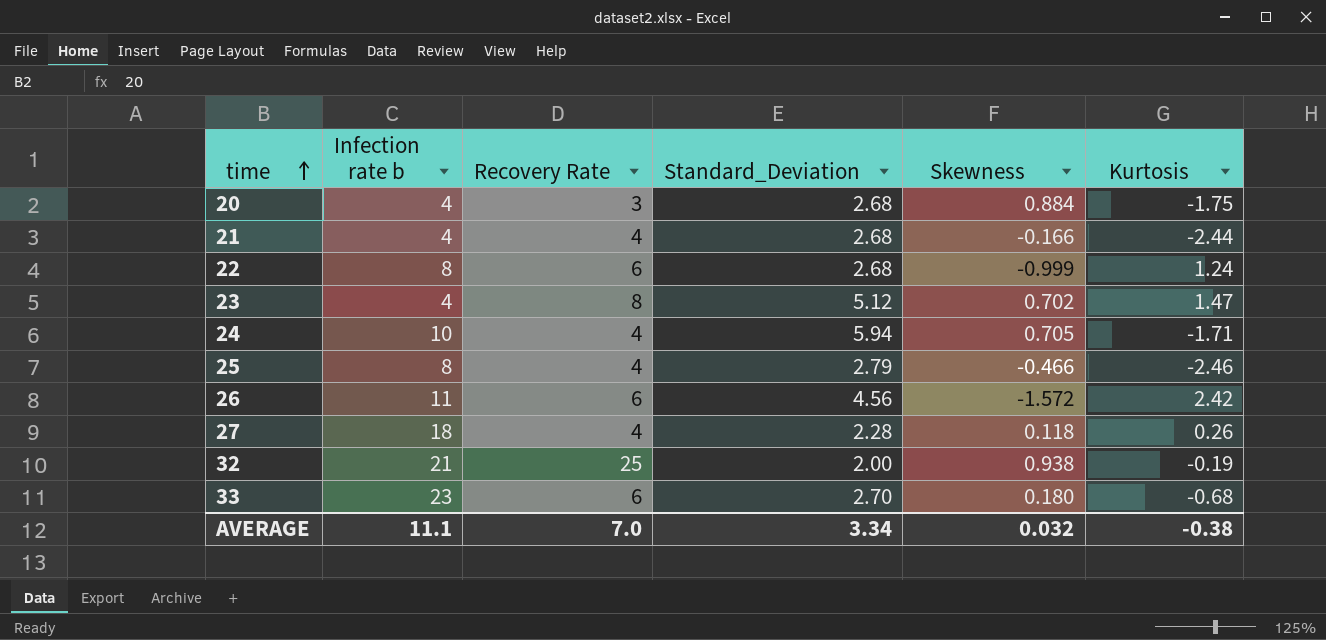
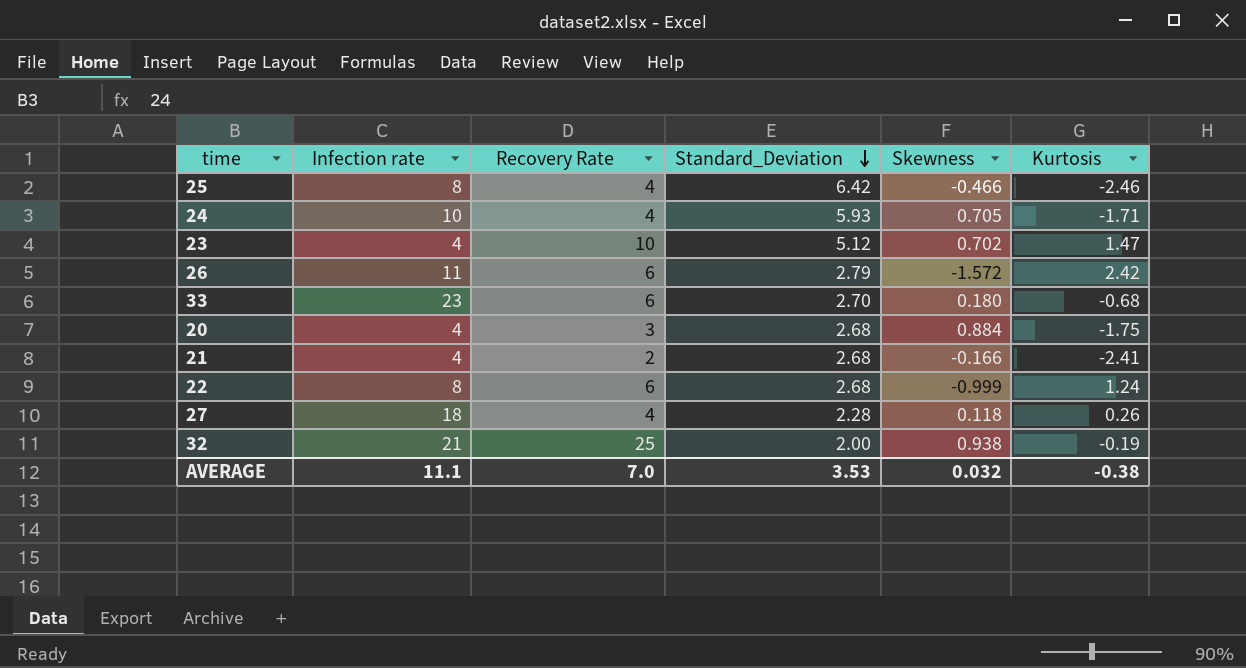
row order: time ascending -> Standard_Deviation descending
column name: Infection rate b -> Infection rate
25 | Standard_Deviation: 2.79 -> 6.42
24 | Standard_Deviation: 5.94 -> 5.93
23 | Recovery Rate: 8 -> 10
26 | Standard_Deviation: 4.56 -> 2.79
21 | Recovery Rate: 4 -> 2
21 | Kurtosis: -2.44 -> -2.41
AVERAGE | Standard_Deviation: 3.34 -> 3.53

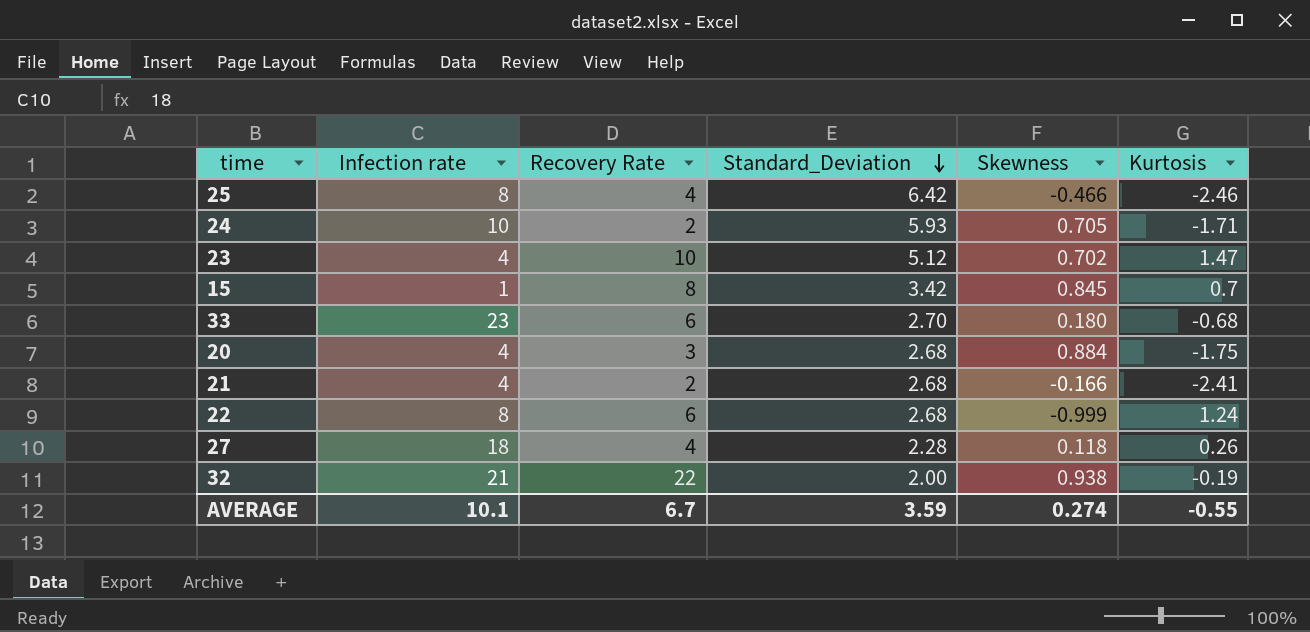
row 26: 11 | 6 | 2.79 | -1.572 | 2.42 -> none
24 | Recovery Rate: 4 -> 2
row 15: none -> 1 | 8 | 3.42 | 0.845 | 0.7
32 | Recovery Rate: 25 -> 22
AVERAGE | Infection rate: 11.1 -> 10.1
AVERAGE | Recovery Rate: 7.0 -> 6.7
AVERAGE | Standard_Deviation: 3.53 -> 3.59
AVERAGE | Skewness: 0.032 -> 0.274
AVERAGE | Kurtosis: -0.38 -> -0.55

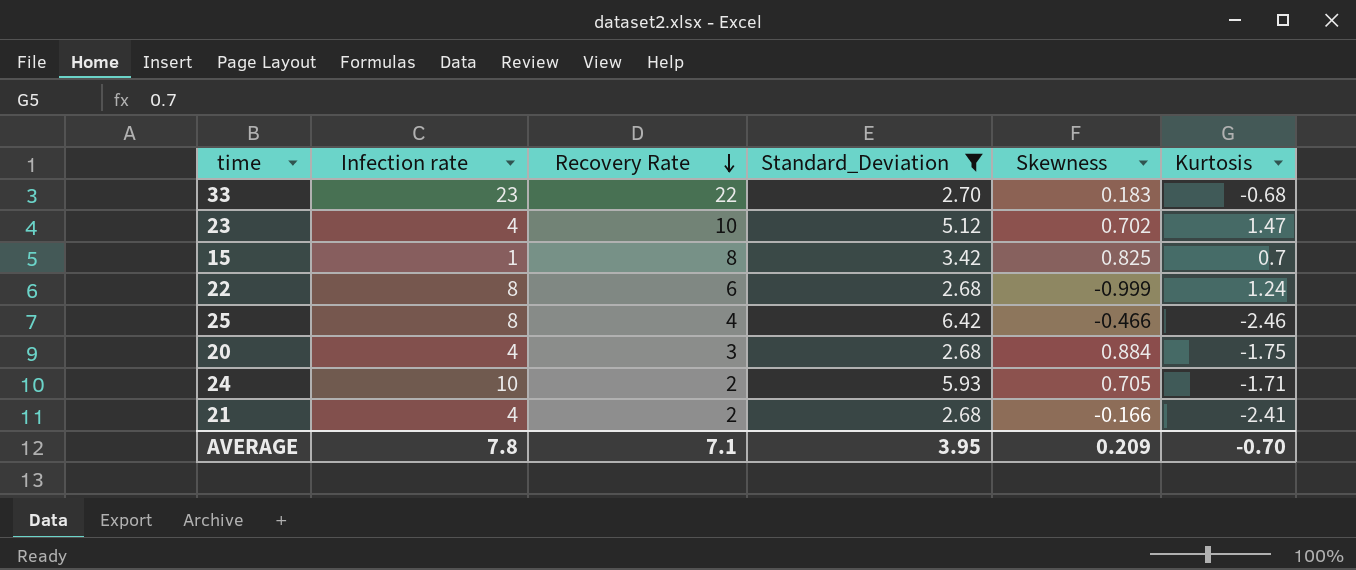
filter: none -> Standard_Deviation >= 2.68
row order: Standard_Deviation descending -> Recovery Rate descending
33 | Recovery Rate: 6 -> 22
33 | Skewness: 0.180 -> 0.183
15 | Skewness: 0.845 -> 0.825
AVERAGE | Infection rate: 10.1 -> 7.8
AVERAGE | Recovery Rate: 6.7 -> 7.1
AVERAGE | Standard_Deviation: 3.59 -> 3.95
AVERAGE | Skewness: 0.274 -> 0.209
AVERAGE | Kurtosis: -0.55 -> -0.70

